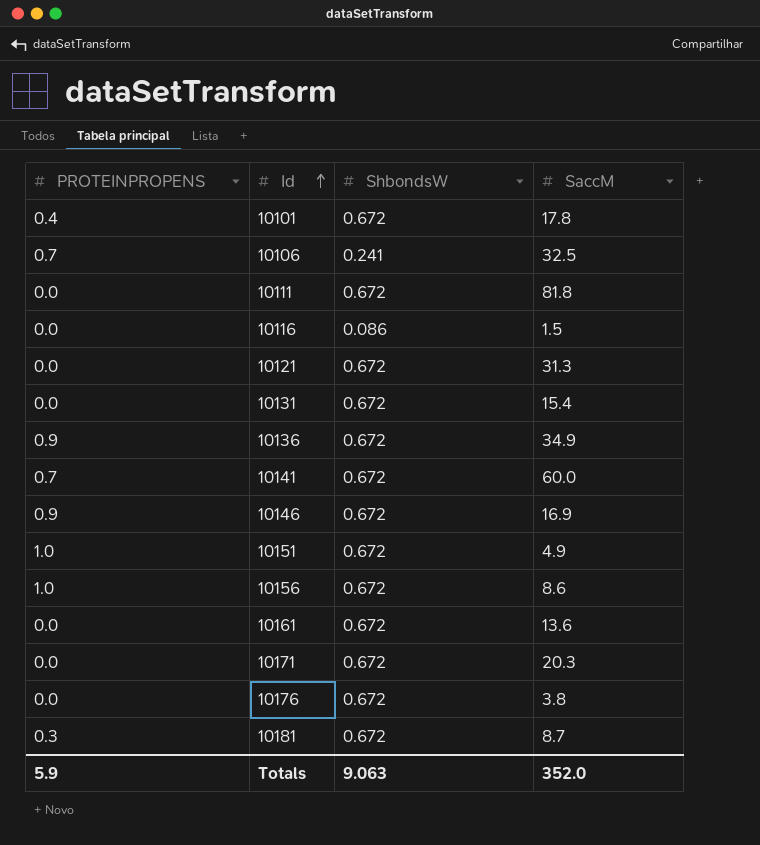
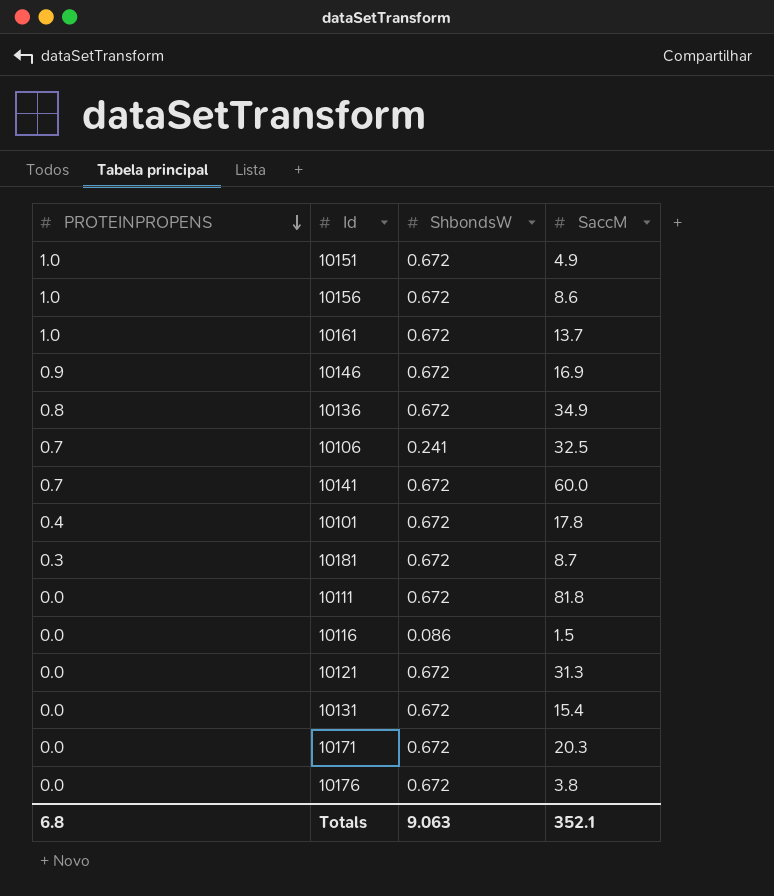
row order: Id ascending -> PROTEINPROPENS descending
10161 | PROTEINPROPENS: 0.0 -> 1.0
10161 | SaccM: 13.6 -> 13.7
10136 | PROTEINPROPENS: 0.9 -> 0.8
Totals | PROTEINPROPENS: 5.9 -> 6.8
Totals | SaccM: 352.0 -> 352.1

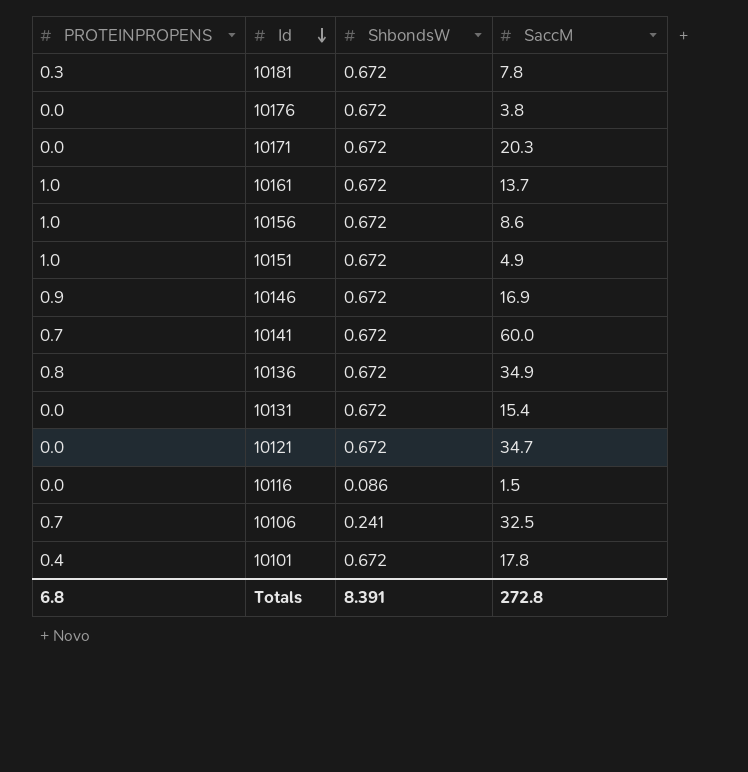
row order: PROTEINPROPENS descending -> Id descending
row 10111: 0.0 | 0.672 | 81.8 -> none
10181 | SaccM: 8.7 -> 7.8
10121 | SaccM: 31.3 -> 34.7
Totals | ShbondsW: 9.063 -> 8.391
Totals | SaccM: 352.1 -> 272.8

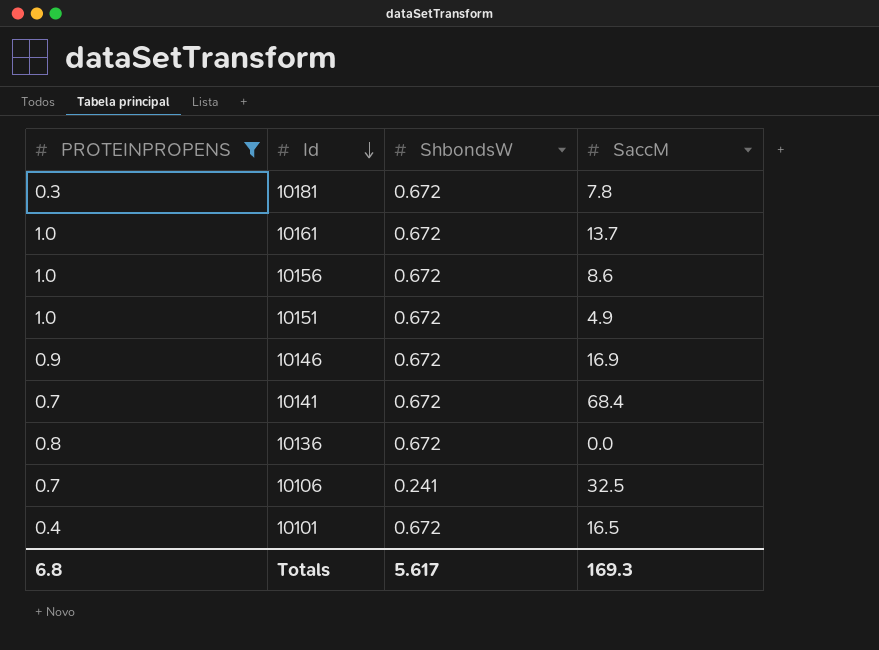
filter: none -> PROTEINPROPENS != 0.0
10141 | SaccM: 60.0 -> 68.4
10136 | SaccM: 34.9 -> 0.0
10101 | SaccM: 17.8 -> 16.5
Totals | ShbondsW: 8.391 -> 5.617
Totals | SaccM: 272.8 -> 169.3

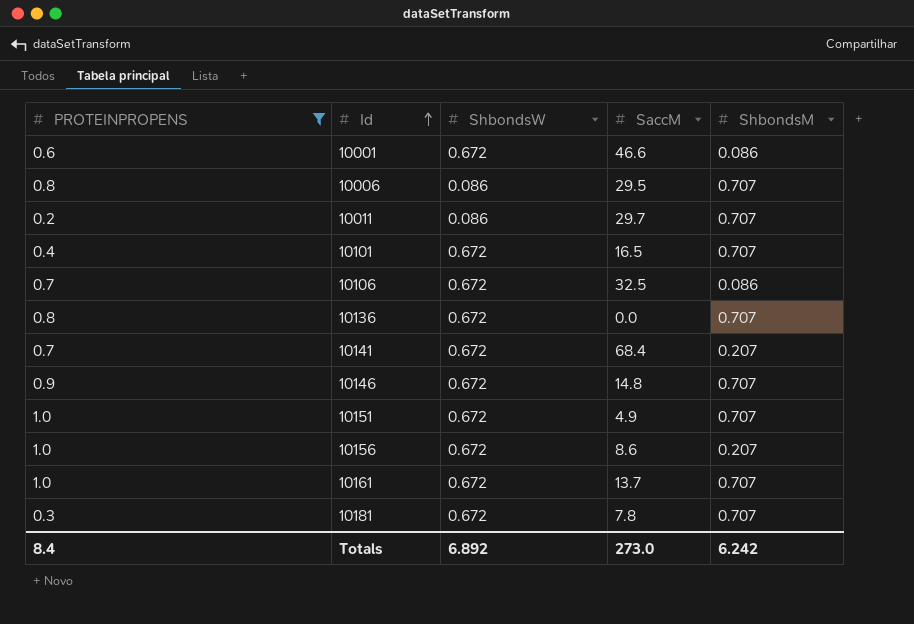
row order: Id descending -> Id ascending
column ShbondsM | position: none -> 5
row 10001: none -> 0.6 | 0.672 | 46.6 | 0.086
row 10006: none -> 0.8 | 0.086 | 29.5 | 0.707
row 10011: none -> 0.2 | 0.086 | 29.7 | 0.707
10106 | ShbondsW: 0.241 -> 0.672
10146 | SaccM: 16.9 -> 14.8
Totals | PROTEINPROPENS: 6.8 -> 8.4
Totals | ShbondsW: 5.617 -> 6.892
Totals | SaccM: 169.3 -> 273.0

